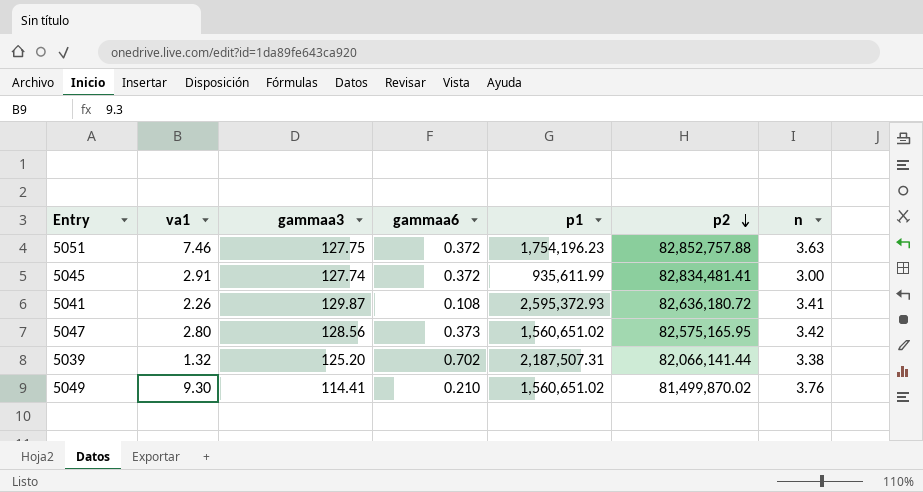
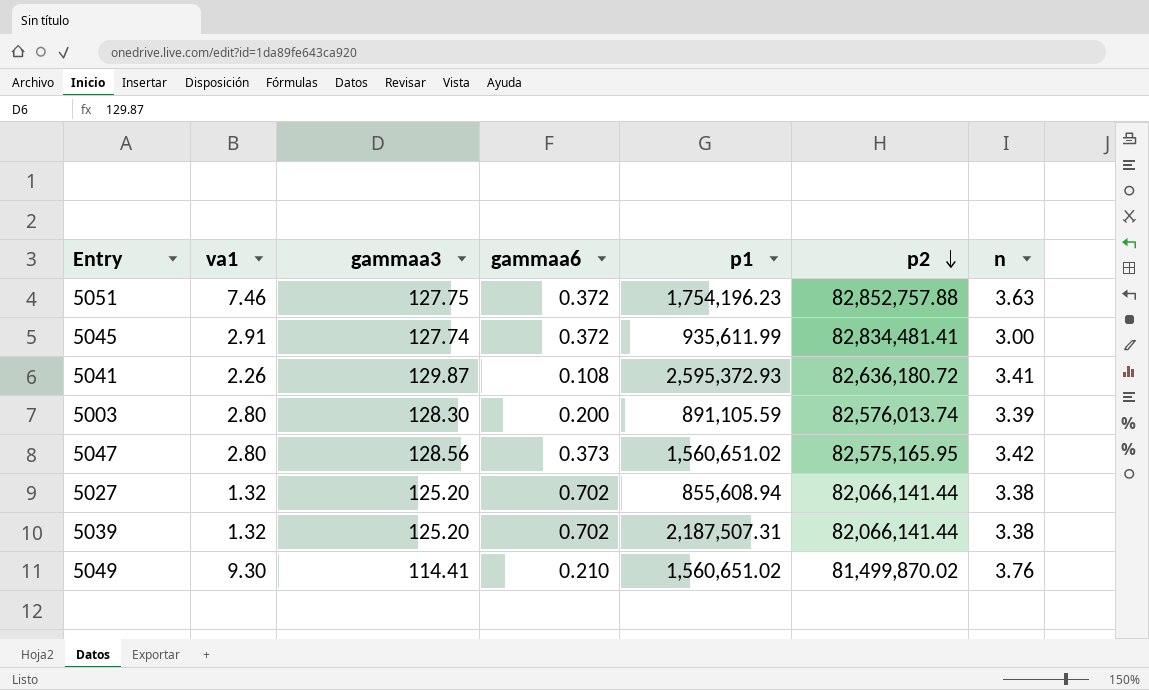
row 5003: none -> 2.80 | 128.30 | 0.200 | 891,105.59 | 82,576,013.74 | 3.39
row 5027: none -> 1.32 | 125.20 | 0.702 | 855,608.94 | 82,066,141.44 | 3.38

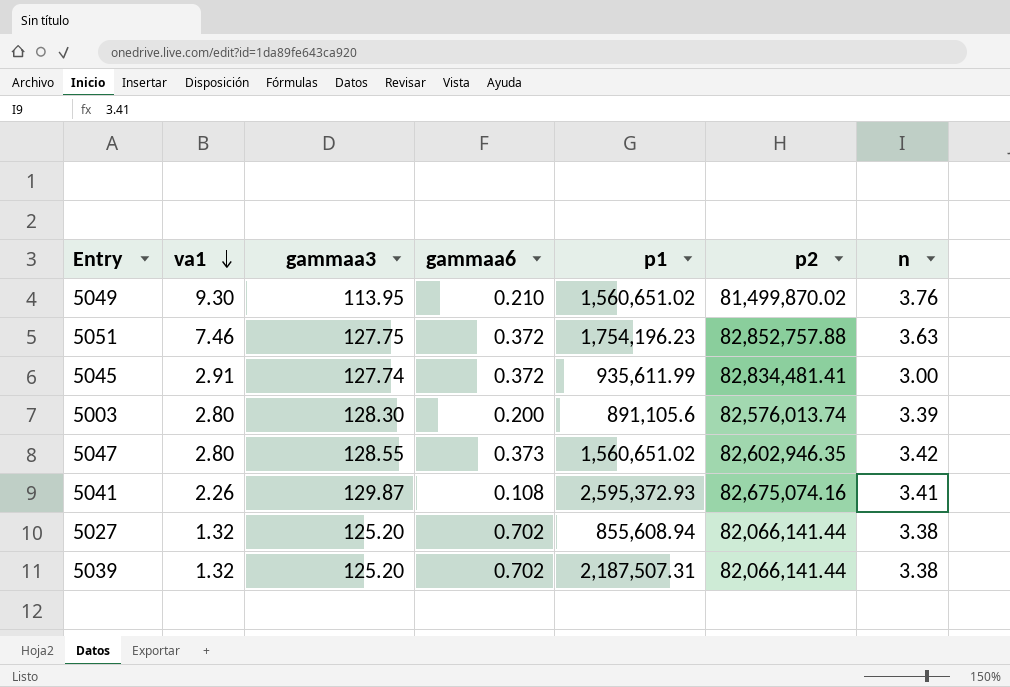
row order: p2 descending -> va1 descending
5049 | gammaa3: 114.41 -> 113.95
5003 | p1: 891,105.59 -> 891,105.6
5047 | gammaa3: 128.56 -> 128.55
5047 | p2: 82,575,165.95 -> 82,602,946.35
5041 | p2: 82,636,180.72 -> 82,675,074.16

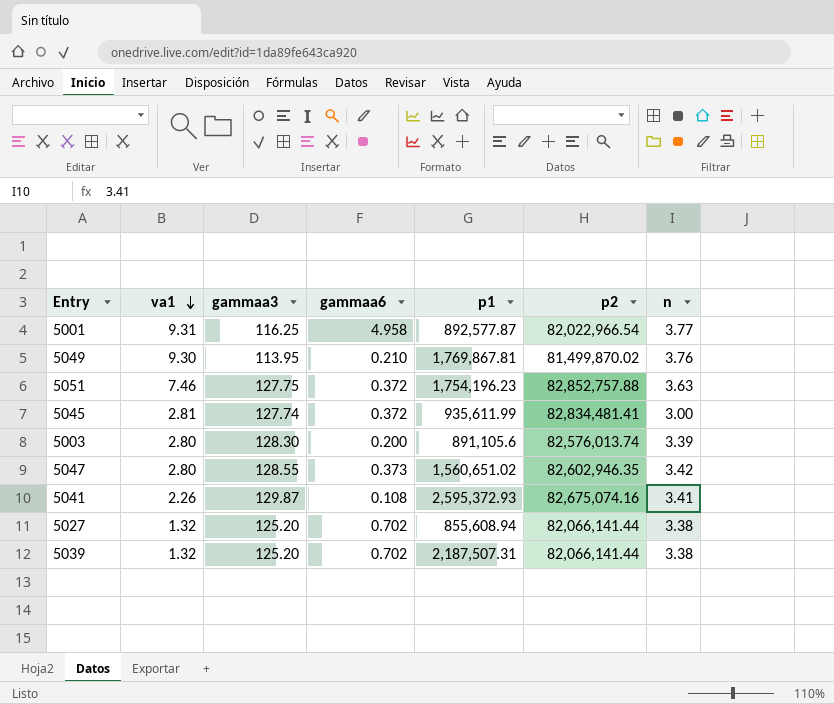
row 5001: none -> 9.31 | 116.25 | 4.958 | 892,577.87 | 82,022,966.54 | 3.77
5049 | p1: 1,560,651.02 -> 1,769,867.81
5045 | va1: 2.91 -> 2.81

